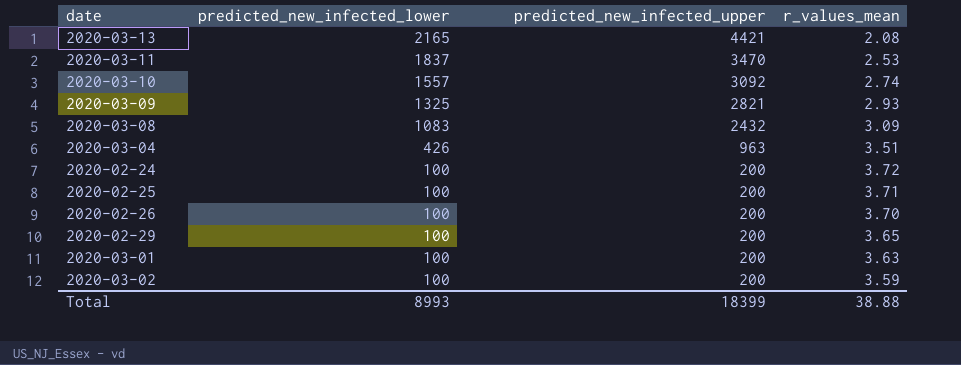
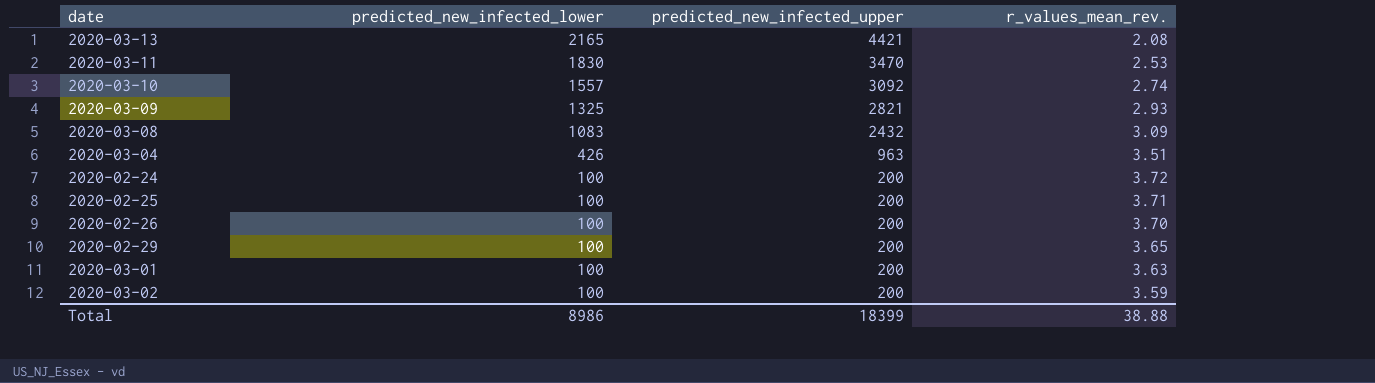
column name: r_values_mean -> r_values_mean_rev.
2020-03-11 | predicted_new_infected_lower: 1837 -> 1830
Total | predicted_new_infected_lower: 8993 -> 8986

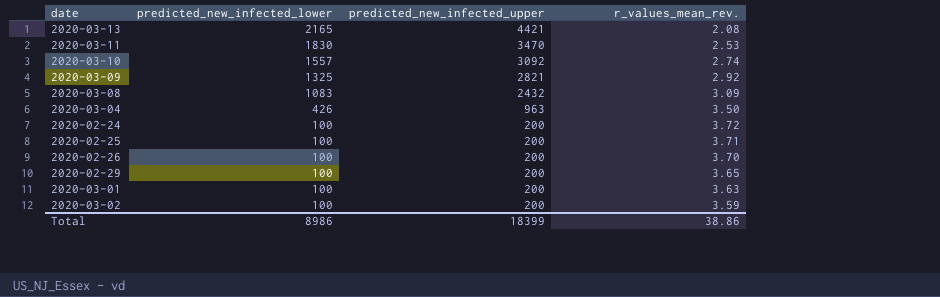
2020-03-09 | r_values_mean_rev.: 2.93 -> 2.92
2020-03-04 | r_values_mean_rev.: 3.51 -> 3.50
Total | r_values_mean_rev.: 38.88 -> 38.86

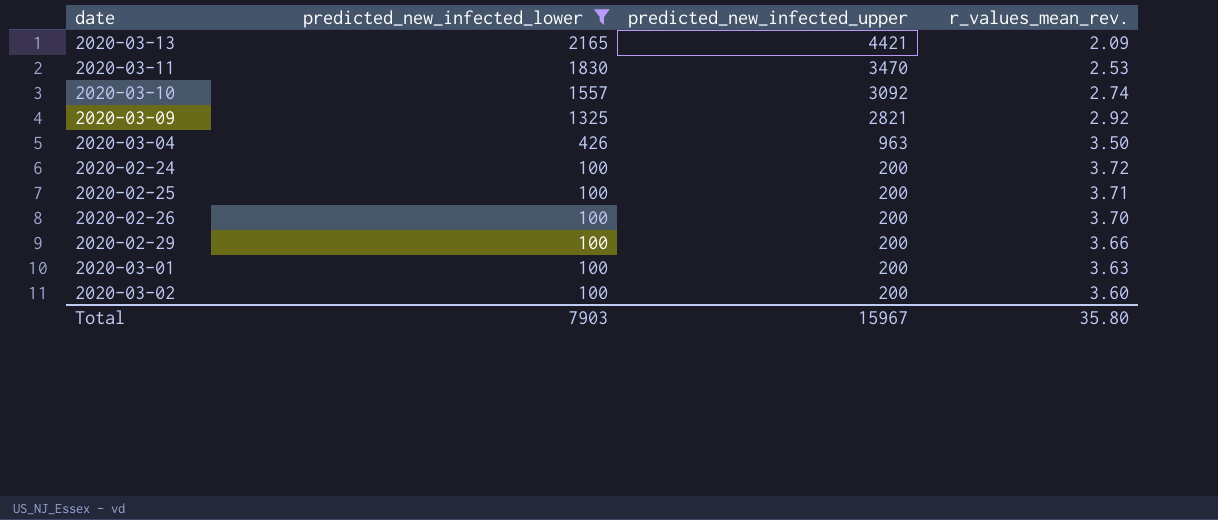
filter: none -> predicted_new_infected_lower != 1083
2020-03-13 | r_values_mean_rev.: 2.08 -> 2.09
2020-02-29 | r_values_mean_rev.: 3.65 -> 3.66
2020-03-02 | r_values_mean_rev.: 3.59 -> 3.60
Total | predicted_new_infected_lower: 8986 -> 7903
Total | predicted_new_infected_upper: 18399 -> 15967
Total | r_values_mean_rev.: 38.86 -> 35.80

